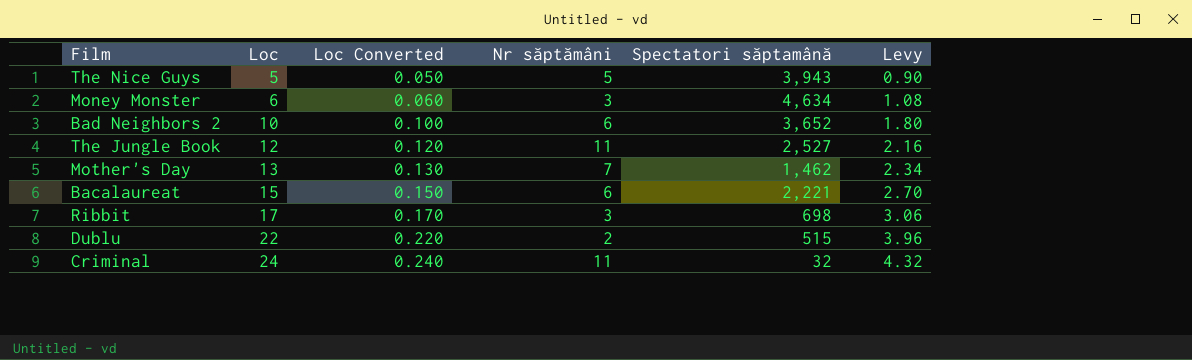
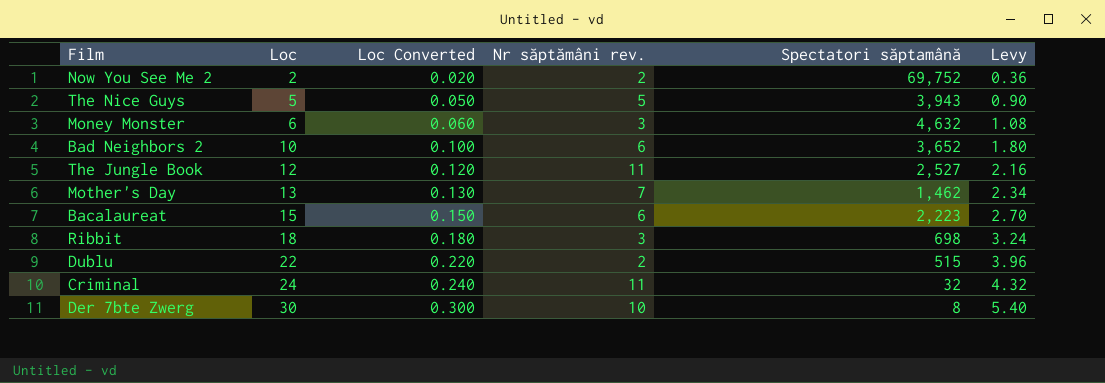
column name: Nr săptămâni -> Nr săptămâni rev.
row Now You See Me 2: none -> 2 | 0.020 | 2 | 69,752 | 0.36
Money Monster | Spectatori săptamână: 4,634 -> 4,632
Bacalaureat | Spectatori săptamână: 2,221 -> 2,223
Ribbit | Loc: 17 -> 18
Ribbit | Loc Converted: 0.170 -> 0.180
Ribbit | Levy: 3.06 -> 3.24
row Der 7bte Zwerg: none -> 30 | 0.300 | 10 | 8 | 5.40

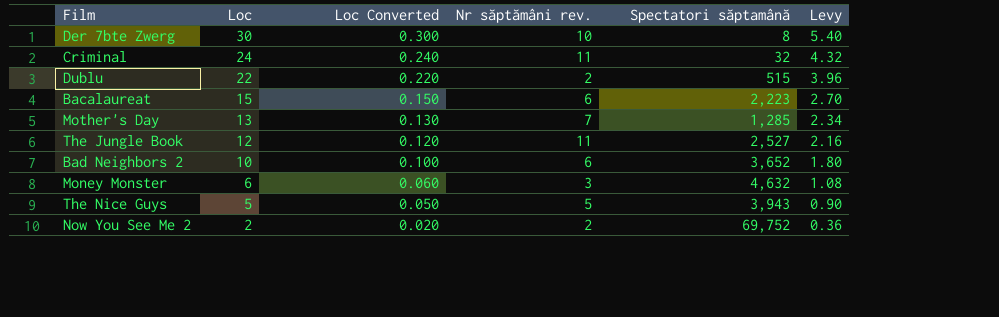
row order: Loc ascending -> Loc descending
row Ribbit: 18 | 0.180 | 3 | 698 | 3.24 -> none
Mother's Day | Spectatori săptamână: 1,462 -> 1,285

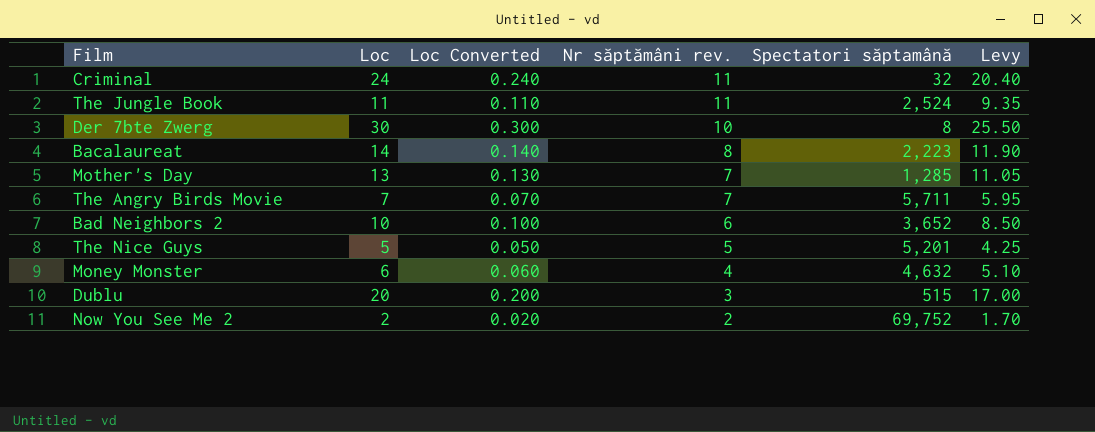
row order: Loc descending -> Nr săptămâni rev. descending
column Levy | formula: [Loc] * 0.18 -> [Loc] * 0.85
The Jungle Book | Loc: 12 -> 11
The Jungle Book | Loc Converted: 0.120 -> 0.110
The Jungle Book | Spectatori săptamână: 2,527 -> 2,524
Bacalaureat | Loc: 15 -> 14
Bacalaureat | Loc Converted: 0.150 -> 0.140
Bacalaureat | Nr săptămâni rev.: 6 -> 8
row The Angry Birds Movie: none -> 7 | 0.070 | 7 | 5,711 | 5.95
The Nice Guys | Spectatori săptamână: 3,943 -> 5,201
Money Monster | Nr săptămâni rev.: 3 -> 4
Dublu | Loc: 22 -> 20
Dublu | Loc Converted: 0.220 -> 0.200
Dublu | Nr săptămâni rev.: 2 -> 3

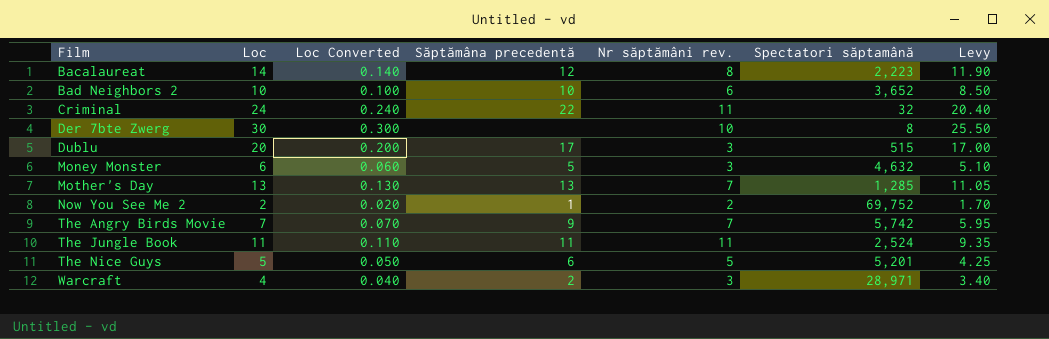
row order: Nr săptămâni rev. descending -> Film ascending
column Săptămâna precedentă | position: none -> 4
Money Monster | Nr săptămâni rev.: 4 -> 3
The Angry Birds Movie | Spectatori săptamână: 5,711 -> 5,742
row Warcraft: none -> 4 | 0.040 | 2 | 3 | 28,971 | 3.40

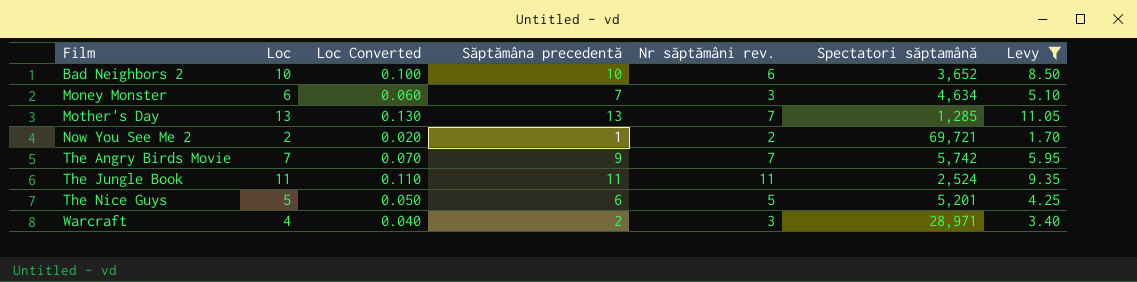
filter: none -> Levy <= 11.05
Money Monster | Săptămâna precedentă: 5 -> 7
Money Monster | Spectatori săptamână: 4,632 -> 4,634
Now You See Me 2 | Spectatori săptamână: 69,752 -> 69,721

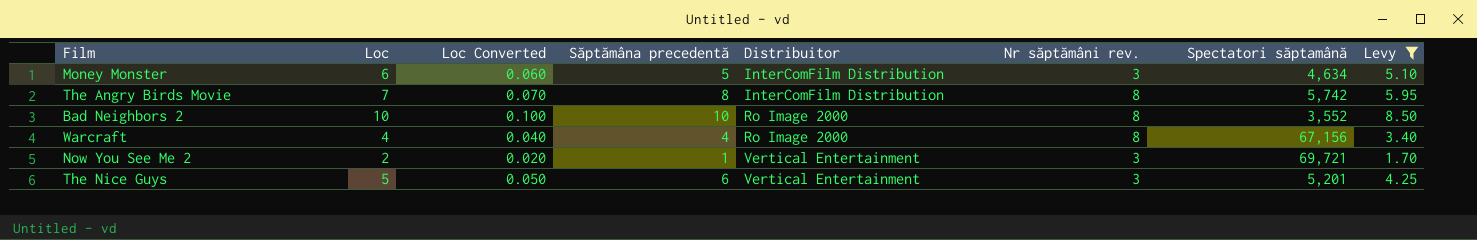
row order: Film ascending -> Distribuitor ascending
column Distribuitor | position: none -> 5
row Mother's Day: 13 | 0.130 | 13 | 7 | 1,285 | 11.05 -> none
row The Jungle Book: 11 | 0.110 | 11 | 11 | 2,524 | 9.35 -> none
Money Monster | Săptămâna precedentă: 7 -> 5
The Angry Birds Movie | Săptămâna precedentă: 9 -> 8
The Angry Birds Movie | Nr săptămâni rev.: 7 -> 8
Bad Neighbors 2 | Nr săptămâni rev.: 6 -> 8
Bad Neighbors 2 | Spectatori săptamână: 3,652 -> 3,552
Warcraft | Săptămâna precedentă: 2 -> 4
Warcraft | Nr săptămâni rev.: 3 -> 8
Warcraft | Spectatori săptamână: 28,971 -> 67,156
Now You See Me 2 | Nr săptămâni rev.: 2 -> 3
The Nice Guys | Nr săptămâni rev.: 5 -> 3

